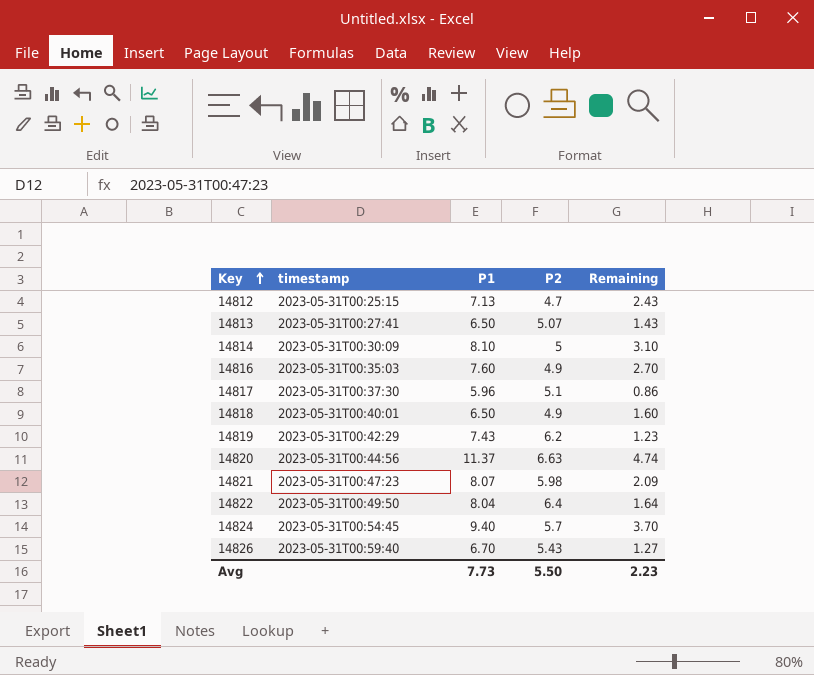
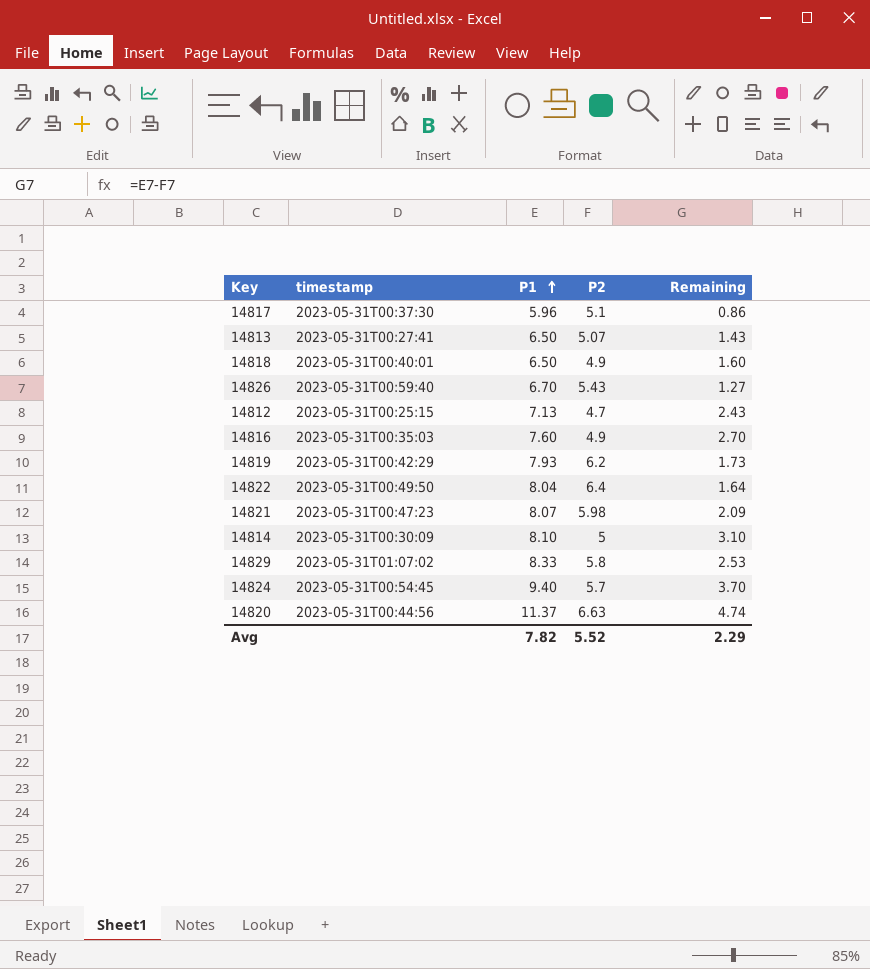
row order: Key ascending -> P1 ascending
14819 | P1: 7.43 -> 7.93
14819 | Remaining: 1.23 -> 1.73
row 14829: none -> 2023-05-31T01:07:02 | 8.33 | 5.8 | 2.53
Avg | P1: 7.73 -> 7.82
Avg | P2: 5.50 -> 5.52
Avg | Remaining: 2.23 -> 2.29

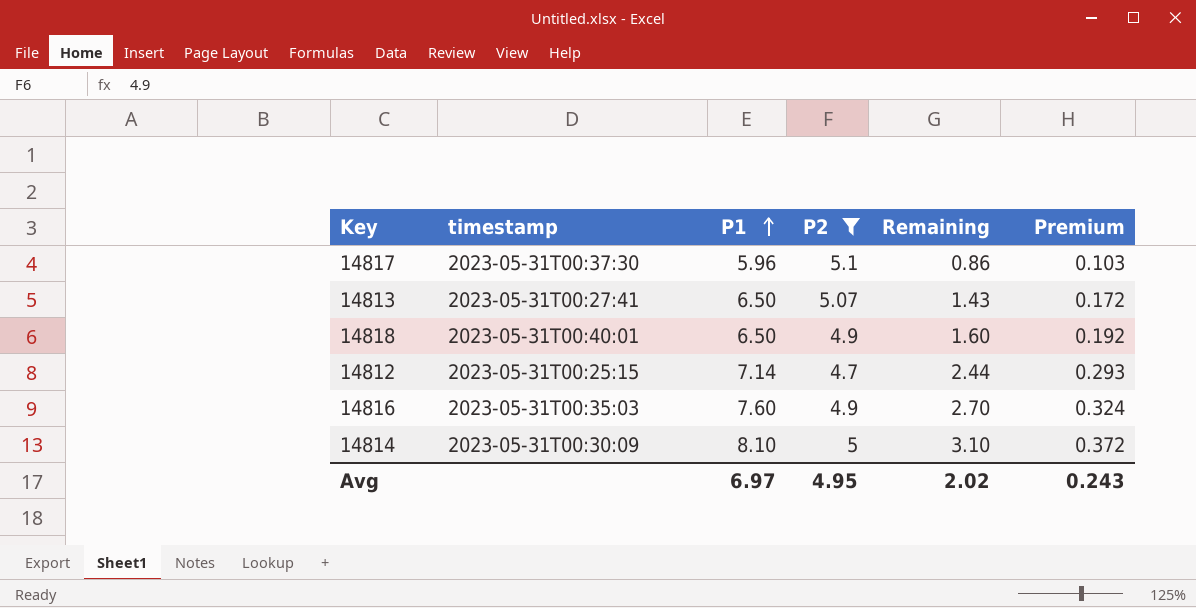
filter: none -> P2 <= 5.1
column Premium | formula: none -> [Remaining] * 0.12
14812 | P1: 7.13 -> 7.14
14812 | Remaining: 2.43 -> 2.44
Avg | P1: 7.82 -> 6.97
Avg | P2: 5.52 -> 4.95
Avg | Remaining: 2.29 -> 2.02

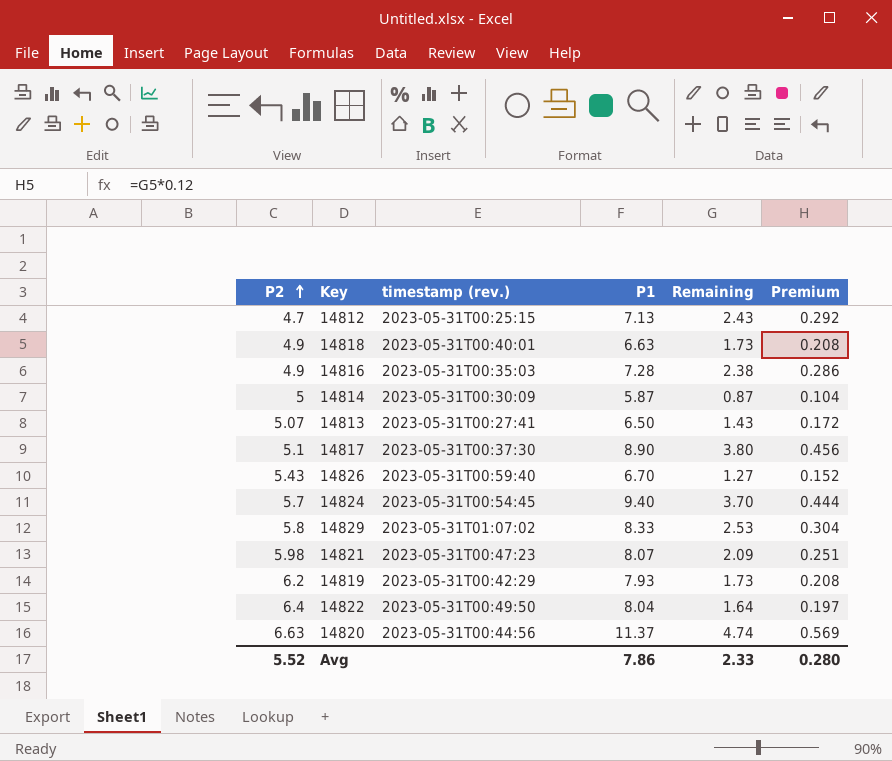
filter: P2 <= 5.1 -> none
row order: P1 ascending -> P2 ascending
column P2 | position: 4 -> 1
column name: timestamp -> timestamp (rev.)
14812 | P1: 7.14 -> 7.13
14812 | Remaining: 2.44 -> 2.43
14812 | Premium: 0.293 -> 0.292
14818 | P1: 6.50 -> 6.63
14818 | Remaining: 1.60 -> 1.73
14818 | Premium: 0.192 -> 0.208
14816 | P1: 7.60 -> 7.28
14816 | Remaining: 2.70 -> 2.38
14816 | Premium: 0.324 -> 0.286
14814 | P1: 8.10 -> 5.87
14814 | Remaining: 3.10 -> 0.87
14814 | Premium: 0.372 -> 0.104
14817 | P1: 5.96 -> 8.90
14817 | Remaining: 0.86 -> 3.80
14817 | Premium: 0.103 -> 0.456
Avg | P2: 4.95 -> 5.52
Avg | P1: 6.97 -> 7.86
Avg | Remaining: 2.02 -> 2.33
Avg | Premium: 0.243 -> 0.280

